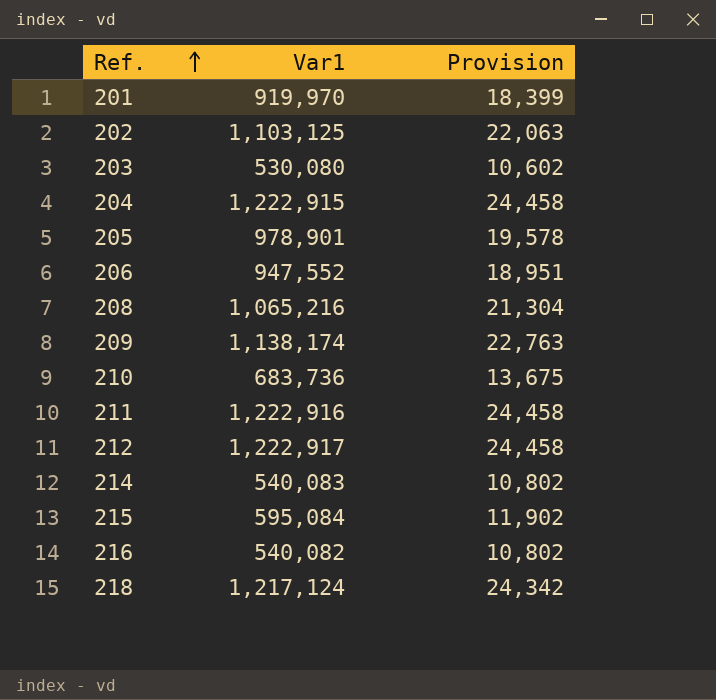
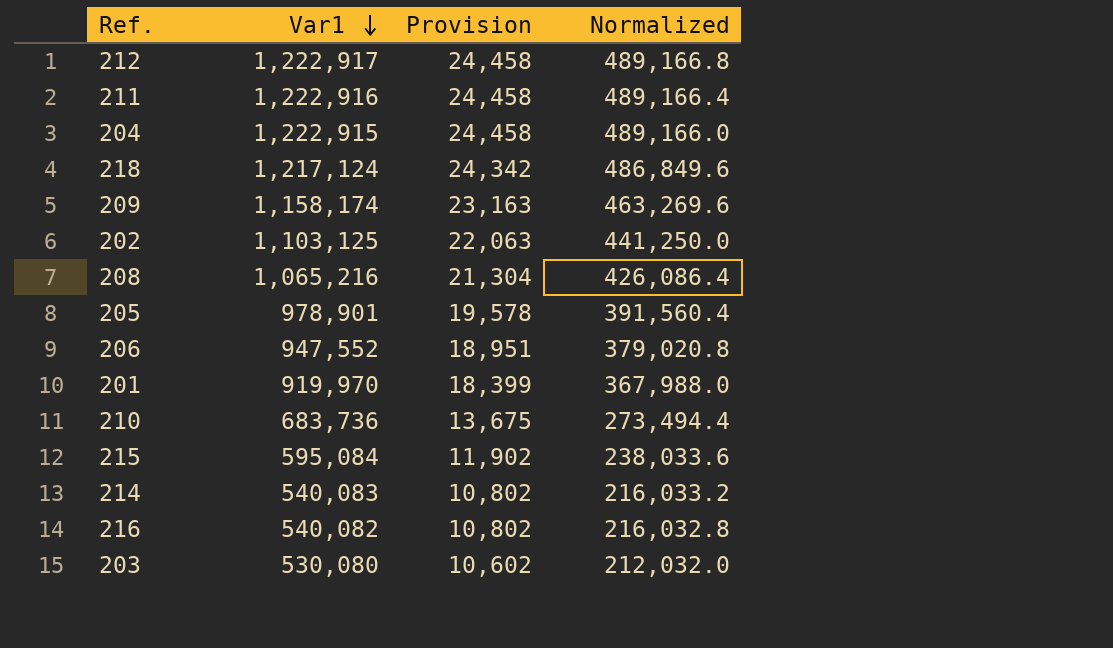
row order: Ref. ascending -> Var1 descending
column Normalized | formula: none -> [Var1] * 0.4
209 | Var1: 1,138,174 -> 1,158,174
209 | Provision: 22,763 -> 23,163

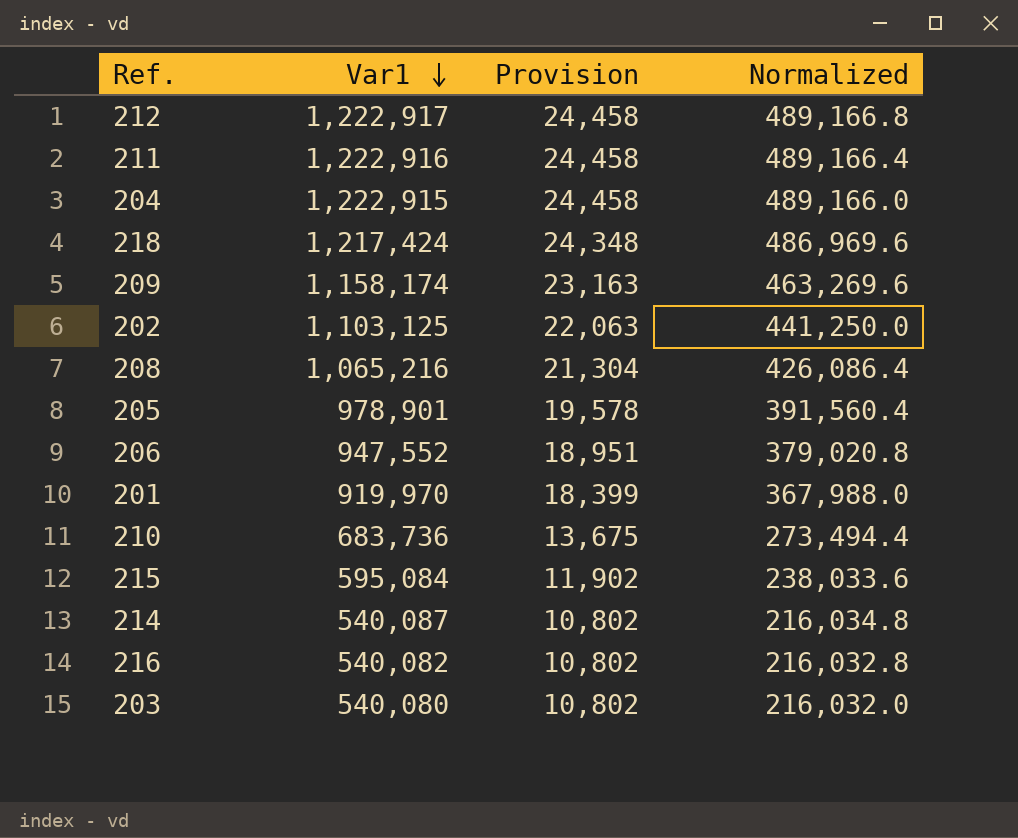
218 | Var1: 1,217,124 -> 1,217,424
218 | Provision: 24,342 -> 24,348
218 | Normalized: 486,849.6 -> 486,969.6
214 | Var1: 540,083 -> 540,087
214 | Normalized: 216,033.2 -> 216,034.8
203 | Var1: 530,080 -> 540,080
203 | Provision: 10,602 -> 10,802
203 | Normalized: 212,032.0 -> 216,032.0

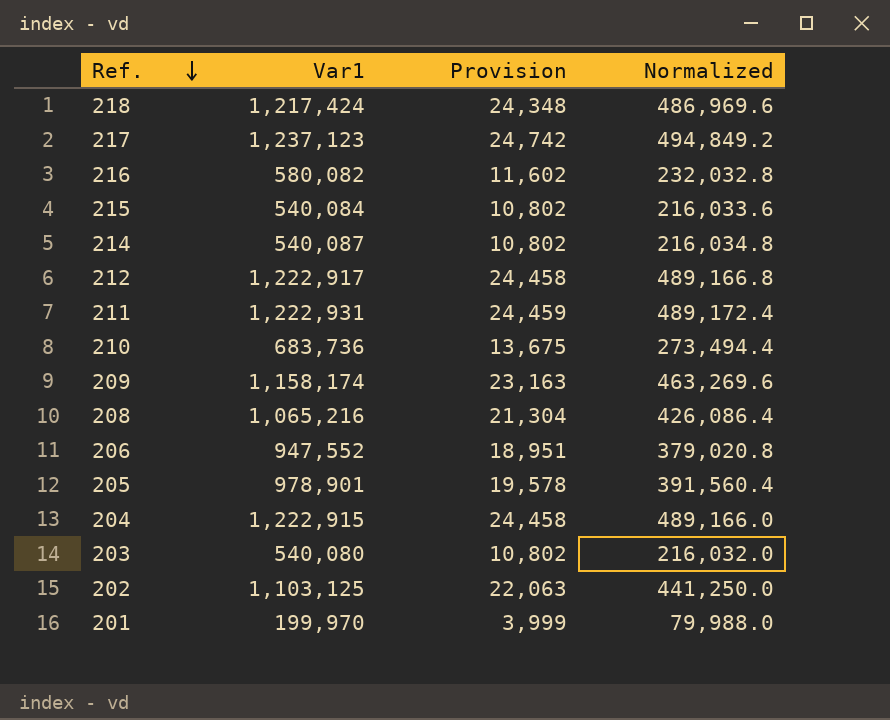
row order: Var1 descending -> Ref. descending
row 217: none -> 1,237,123 | 24,742 | 494,849.2
216 | Var1: 540,082 -> 580,082
216 | Provision: 10,802 -> 11,602
216 | Normalized: 216,032.8 -> 232,032.8
215 | Var1: 595,084 -> 540,084
215 | Provision: 11,902 -> 10,802
215 | Normalized: 238,033.6 -> 216,033.6
211 | Var1: 1,222,916 -> 1,222,931
211 | Provision: 24,458 -> 24,459
211 | Normalized: 489,166.4 -> 489,172.4
201 | Var1: 919,970 -> 199,970
201 | Provision: 18,399 -> 3,999
201 | Normalized: 367,988.0 -> 79,988.0

